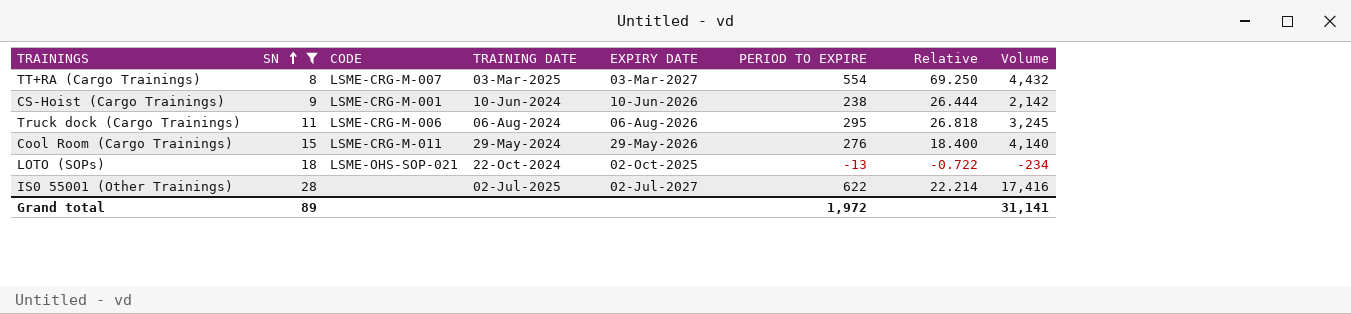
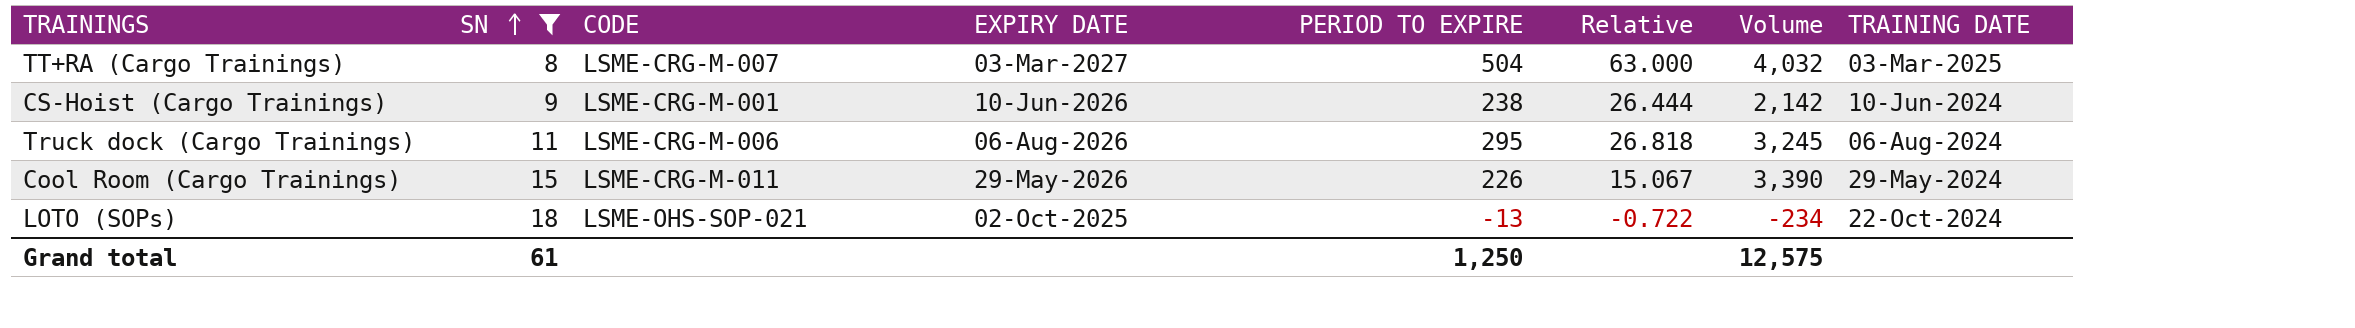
column TRAINING DATE | position: 4 -> 8
row IS0 55001 (Other Trainings): 28 | none | 02-Jul-2025 | 02-Jul-2027 | 622 | 22.214 | 17,416 -> none
TT+RA (Cargo Trainings) | PERIOD TO EXPIRE: 554 -> 504
TT+RA (Cargo Trainings) | Relative: 69.250 -> 63.000
TT+RA (Cargo Trainings) | Volume: 4,432 -> 4,032
Cool Room (Cargo Trainings) | PERIOD TO EXPIRE: 276 -> 226
Cool Room (Cargo Trainings) | Relative: 18.400 -> 15.067
Cool Room (Cargo Trainings) | Volume: 4,140 -> 3,390
Grand total | SN: 89 -> 61
Grand total | PERIOD TO EXPIRE: 1,972 -> 1,250
Grand total | Volume: 31,141 -> 12,575

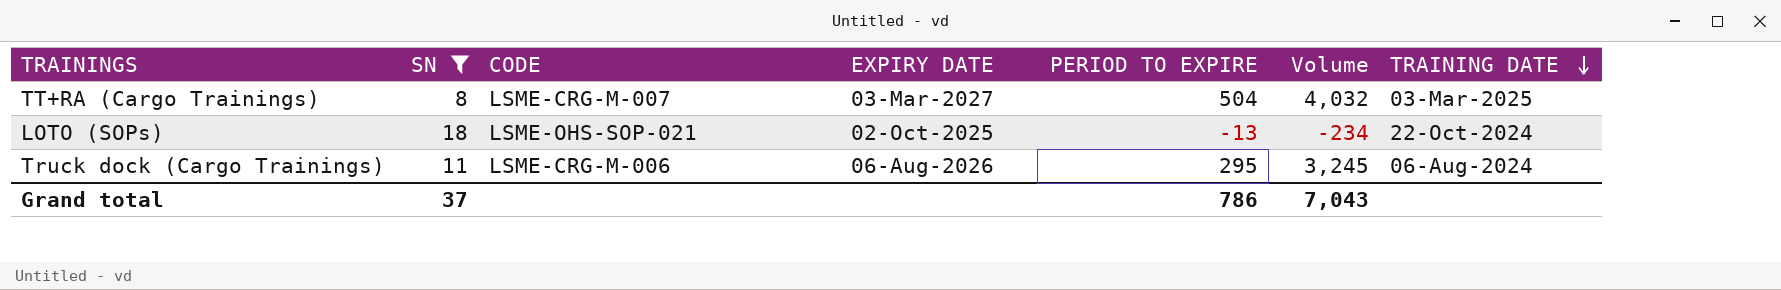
row order: SN ascending -> TRAINING DATE descending
column Relative | formula: [PERIOD TO EXPIRE] / [SN] -> none
row CS-Hoist (Cargo Trainings): 9 | LSME-CRG-M-001 | 10-Jun-2026 | 238 | 26.444 | 2,142 | 10-Jun-2024 -> none
row Cool Room (Cargo Trainings): 15 | LSME-CRG-M-011 | 29-May-2026 | 226 | 15.067 | 3,390 | 29-May-2024 -> none
Grand total | SN: 61 -> 37
Grand total | PERIOD TO EXPIRE: 1,250 -> 786
Grand total | Volume: 12,575 -> 7,043

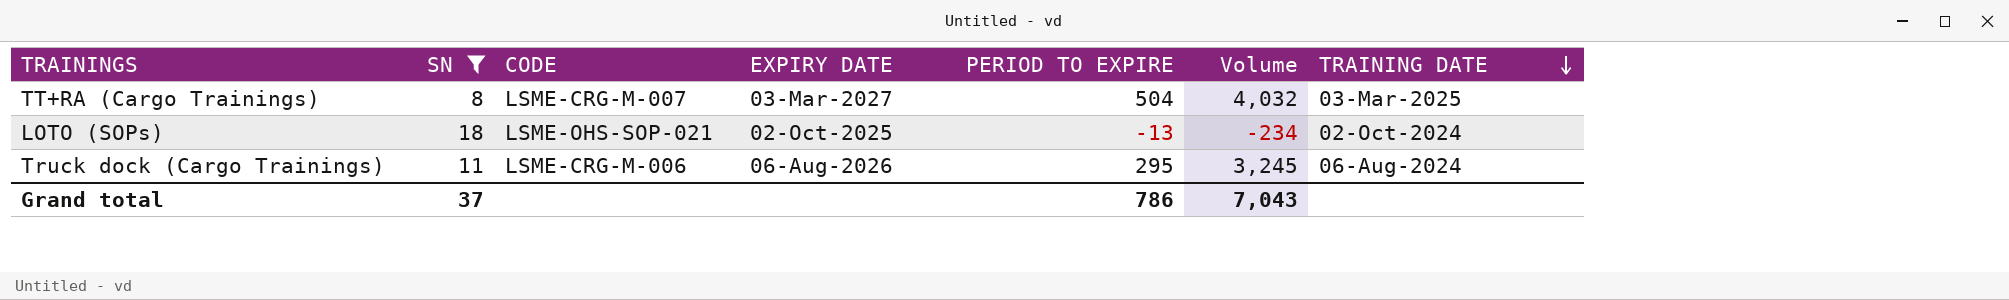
LOTO (SOPs) | TRAINING DATE: 22-Oct-2024 -> 02-Oct-2024

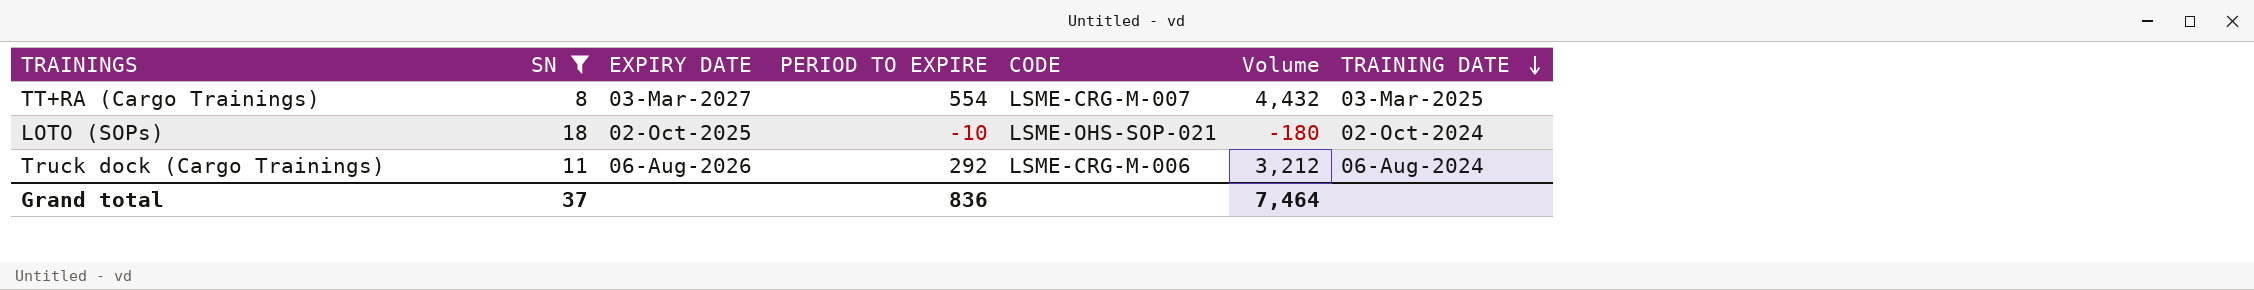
column CODE | position: 3 -> 5
TT+RA (Cargo Trainings) | PERIOD TO EXPIRE: 504 -> 554
TT+RA (Cargo Trainings) | Volume: 4,032 -> 4,432
LOTO (SOPs) | PERIOD TO EXPIRE: -13 -> -10
LOTO (SOPs) | Volume: -234 -> -180
Truck dock (Cargo Trainings) | PERIOD TO EXPIRE: 295 -> 292
Truck dock (Cargo Trainings) | Volume: 3,245 -> 3,212
Grand total | PERIOD TO EXPIRE: 786 -> 836
Grand total | Volume: 7,043 -> 7,464

